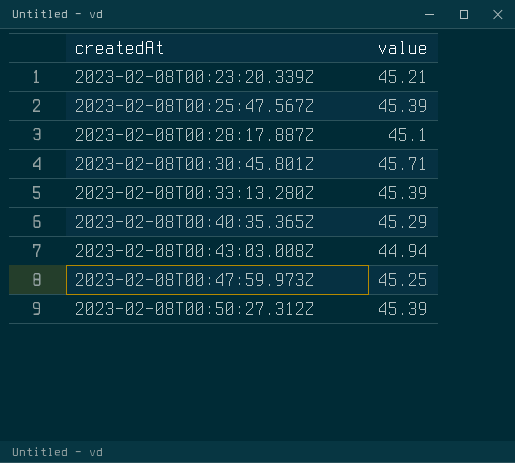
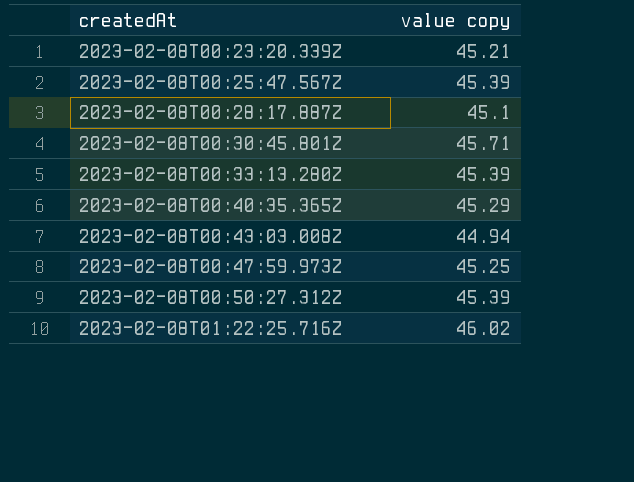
column name: value -> value copy
row 2023-02-08T01:22:25.716Z: none -> 46.02

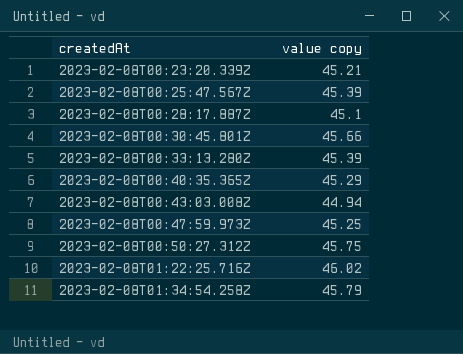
2023-02-08T00:30:45.801Z | value copy: 45.71 -> 45.66
2023-02-08T00:50:27.312Z | value copy: 45.39 -> 45.75
row 2023-02-08T01:34:54.258Z: none -> 45.79

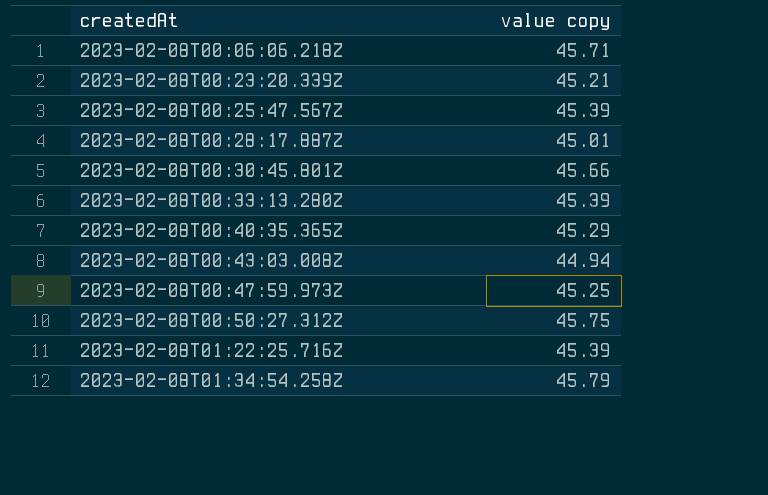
row 2023-02-08T00:06:06.218Z: none -> 45.71
2023-02-08T00:28:17.887Z | value copy: 45.1 -> 45.01
2023-02-08T01:22:25.716Z | value copy: 46.02 -> 45.39

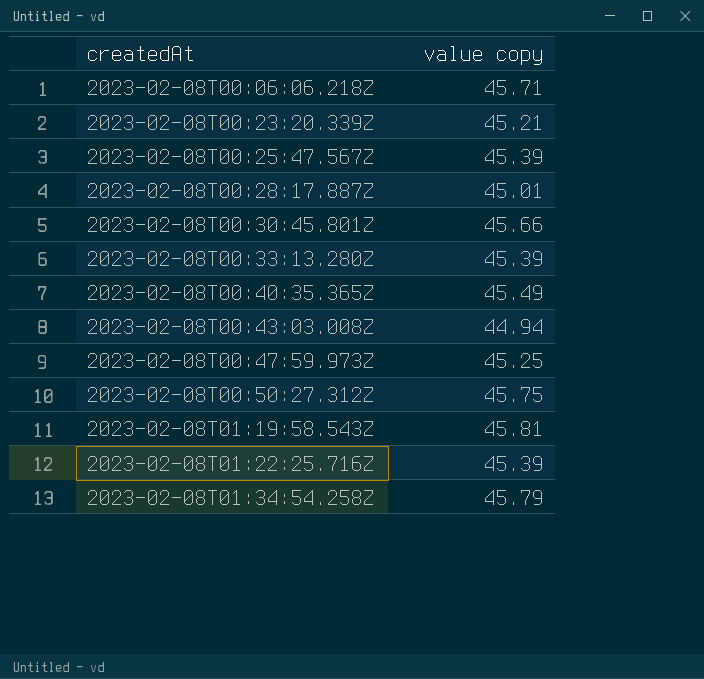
2023-02-08T00:40:35.365Z | value copy: 45.29 -> 45.49
row 2023-02-08T01:19:58.543Z: none -> 45.81

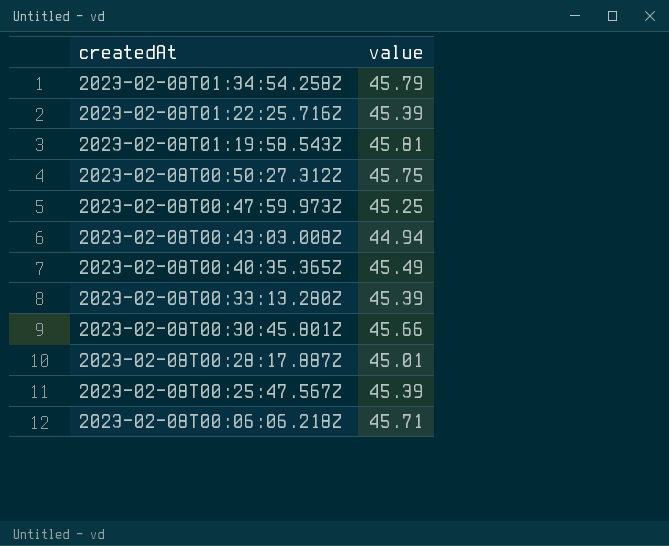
row order: createdAt ascending -> createdAt descending
column name: value copy -> value
row 2023-02-08T00:23:20.339Z: 45.21 -> none

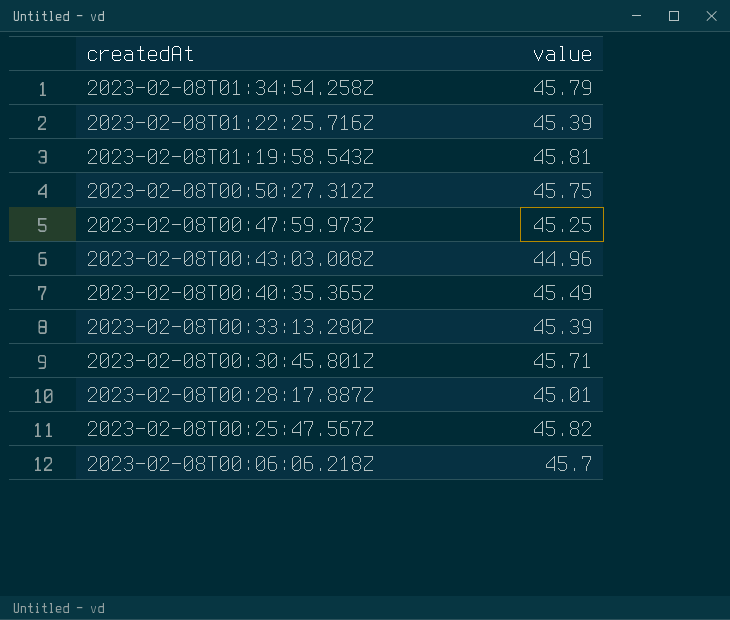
2023-02-08T00:43:03.008Z | value: 44.94 -> 44.96
2023-02-08T00:30:45.801Z | value: 45.66 -> 45.71
2023-02-08T00:25:47.567Z | value: 45.39 -> 45.82
2023-02-08T00:06:06.218Z | value: 45.71 -> 45.7

